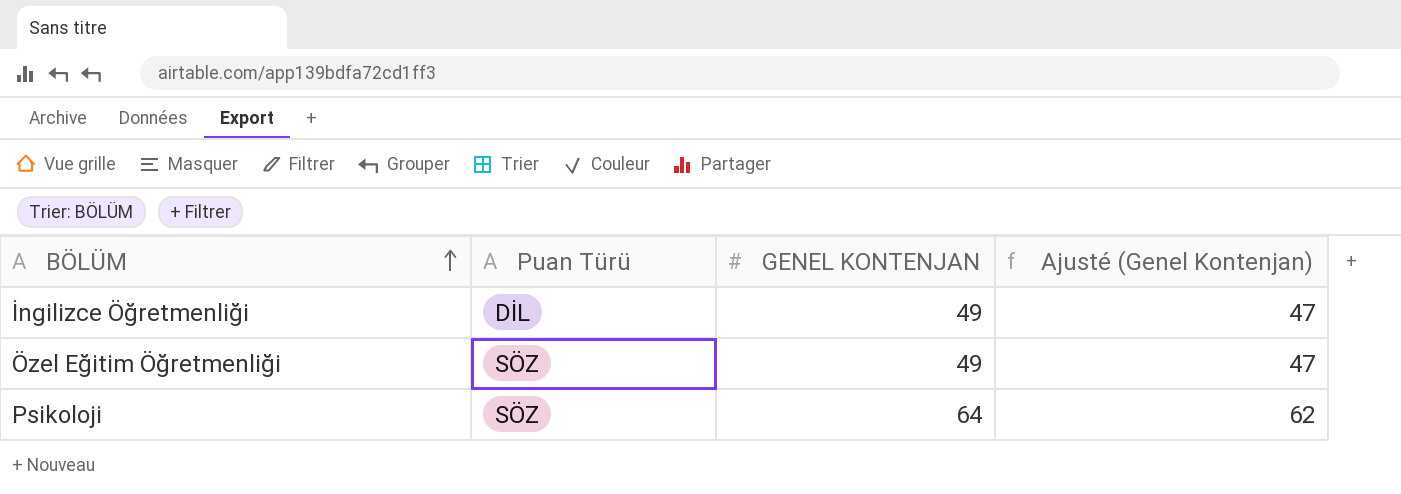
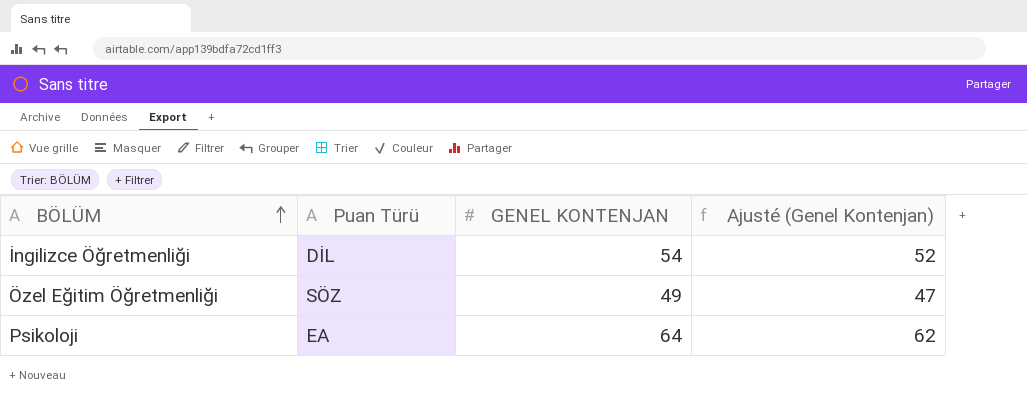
İngilizce Öğretmenliği | GENEL KONTENJAN: 49 -> 54
İngilizce Öğretmenliği | Ajusté (Genel Kontenjan): 47 -> 52
Psikoloji | Puan Türü: SÖZ -> EA

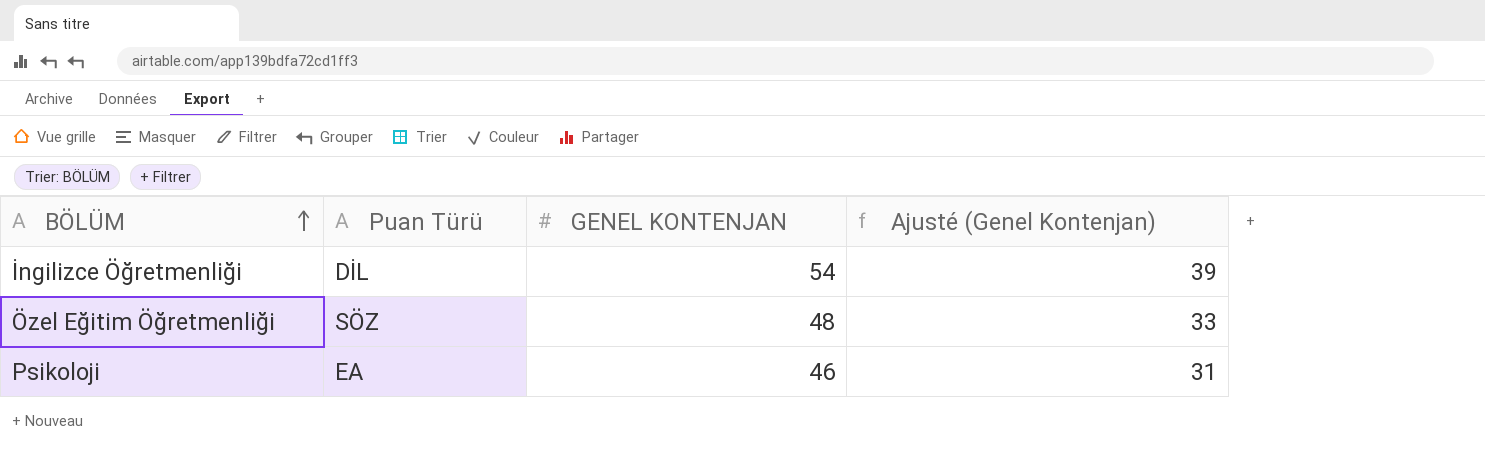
column Ajusté (Genel Kontenjan) | formula: [GENEL KONTENJAN] - 2 -> [GENEL KONTENJAN] - 15
Özel Eğitim Öğretmenliği | GENEL KONTENJAN: 49 -> 48
Psikoloji | GENEL KONTENJAN: 64 -> 46

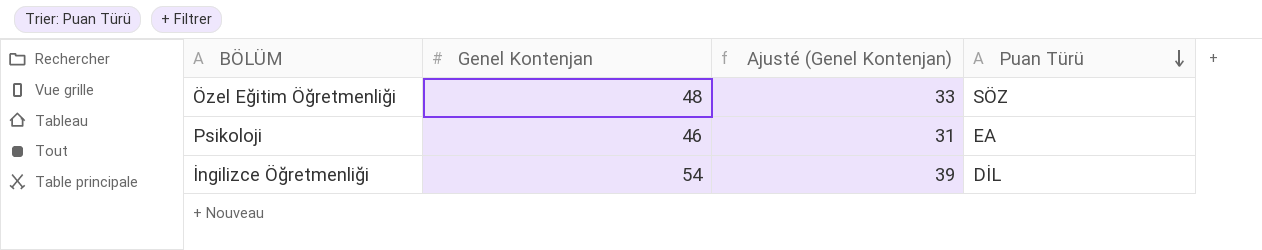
row order: BÖLÜM ascending -> Puan Türü descending
column name: GENEL KONTENJAN -> Genel Kontenjan
column Puan Türü | position: 2 -> 4

